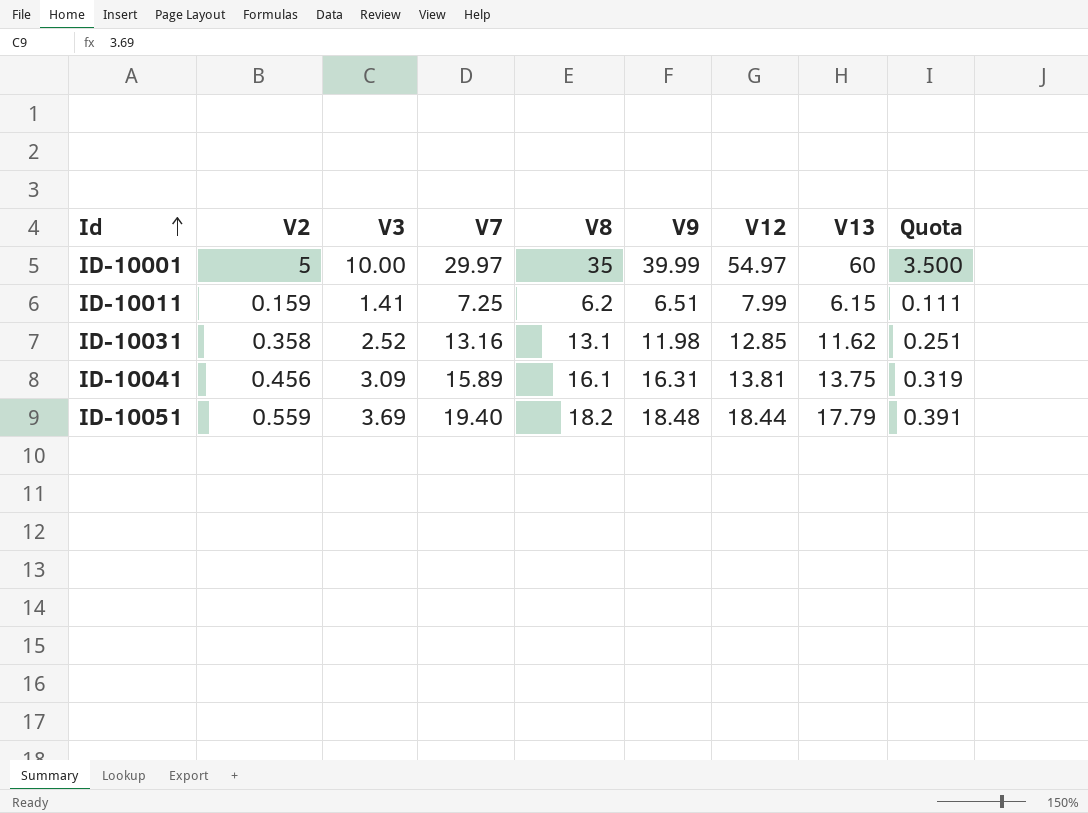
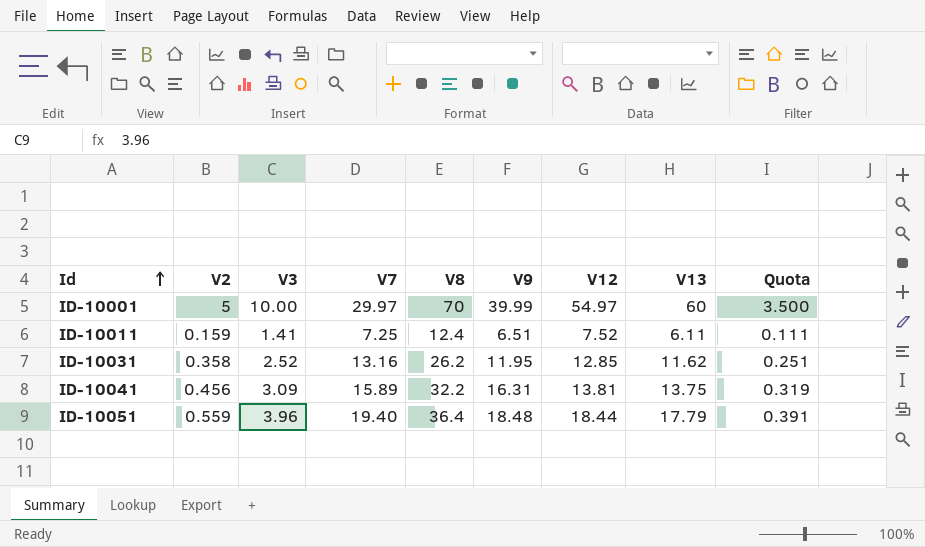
ID-10001 | V8: 35 -> 70
ID-10011 | V8: 6.2 -> 12.4
ID-10011 | V12: 7.99 -> 7.52
ID-10011 | V13: 6.15 -> 6.11
ID-10031 | V8: 13.1 -> 26.2
ID-10031 | V9: 11.98 -> 11.95
ID-10041 | V8: 16.1 -> 32.2
ID-10051 | V3: 3.69 -> 3.96
ID-10051 | V8: 18.2 -> 36.4

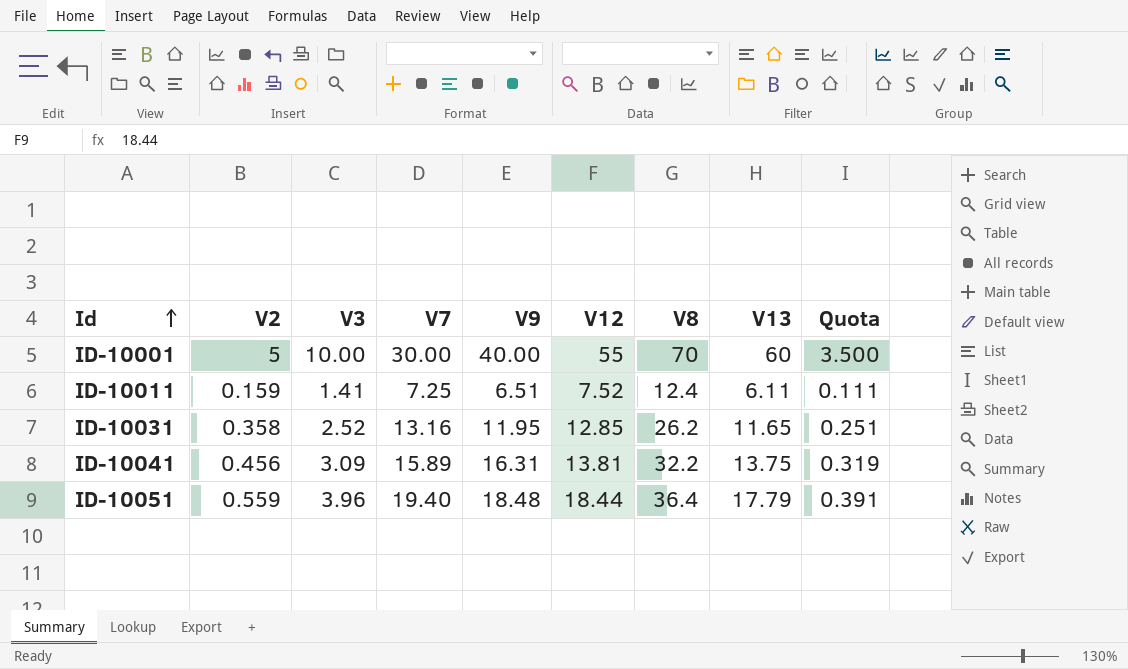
column V8 | position: 5 -> 7
ID-10001 | V7: 29.97 -> 30.00
ID-10001 | V9: 39.99 -> 40.00
ID-10001 | V12: 54.97 -> 55
ID-10031 | V13: 11.62 -> 11.65

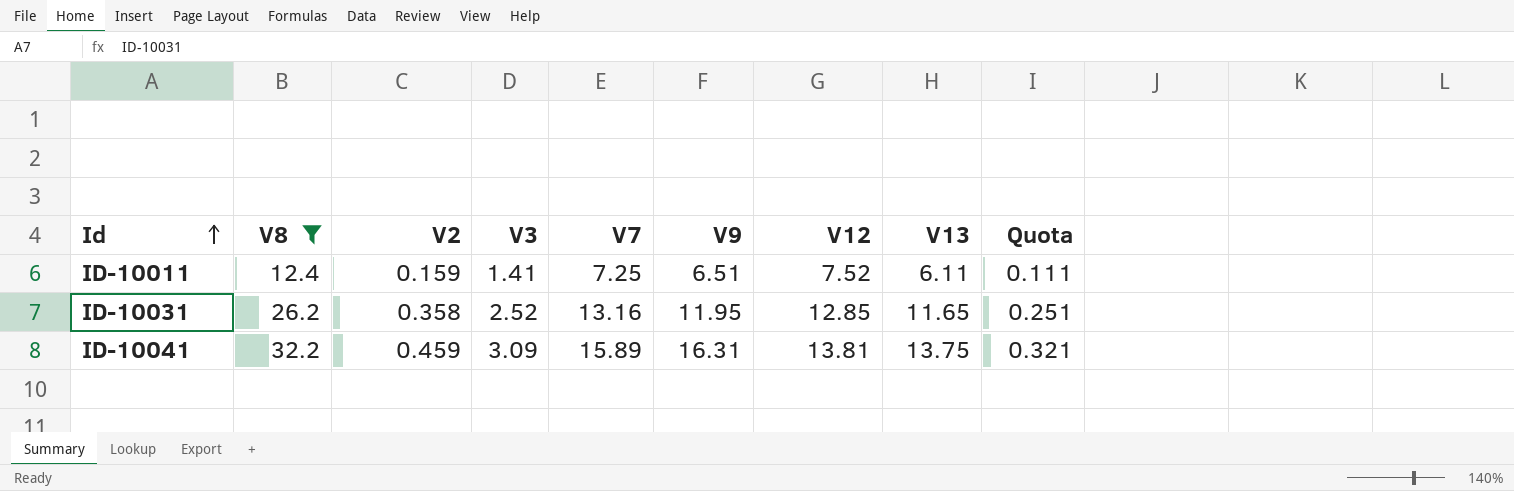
filter: none -> V8 <= 32.2
column V8 | position: 7 -> 2
ID-10041 | V2: 0.456 -> 0.459
ID-10041 | Quota: 0.319 -> 0.321

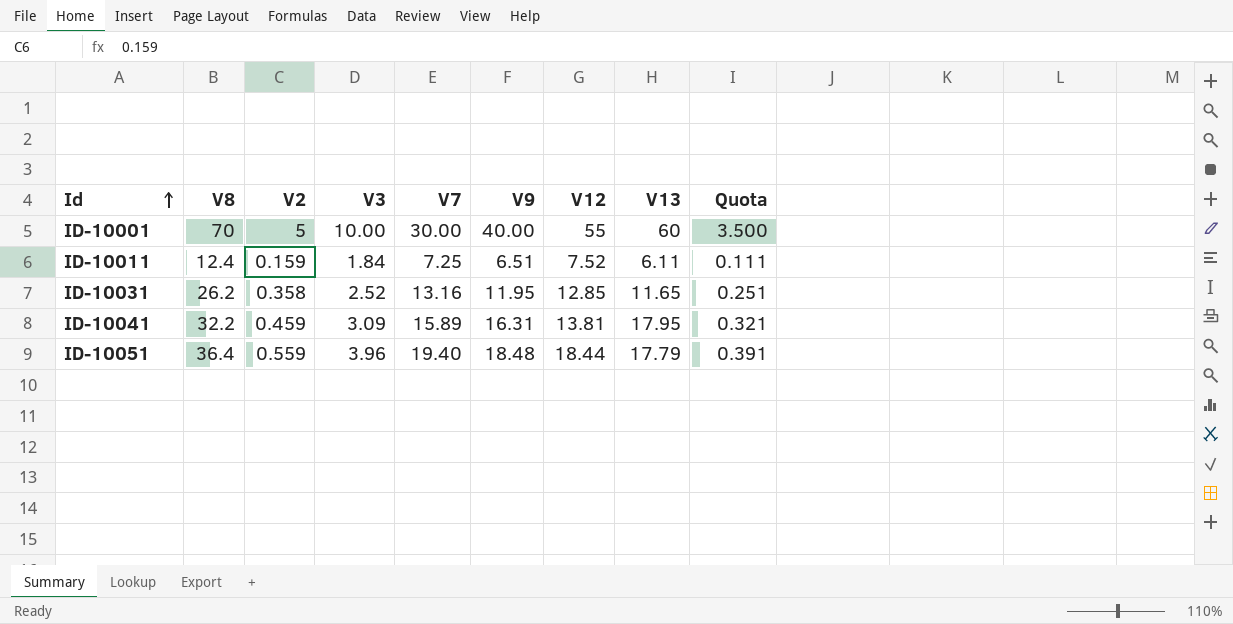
filter: V8 <= 32.2 -> none
ID-10011 | V3: 1.41 -> 1.84
ID-10041 | V13: 13.75 -> 17.95

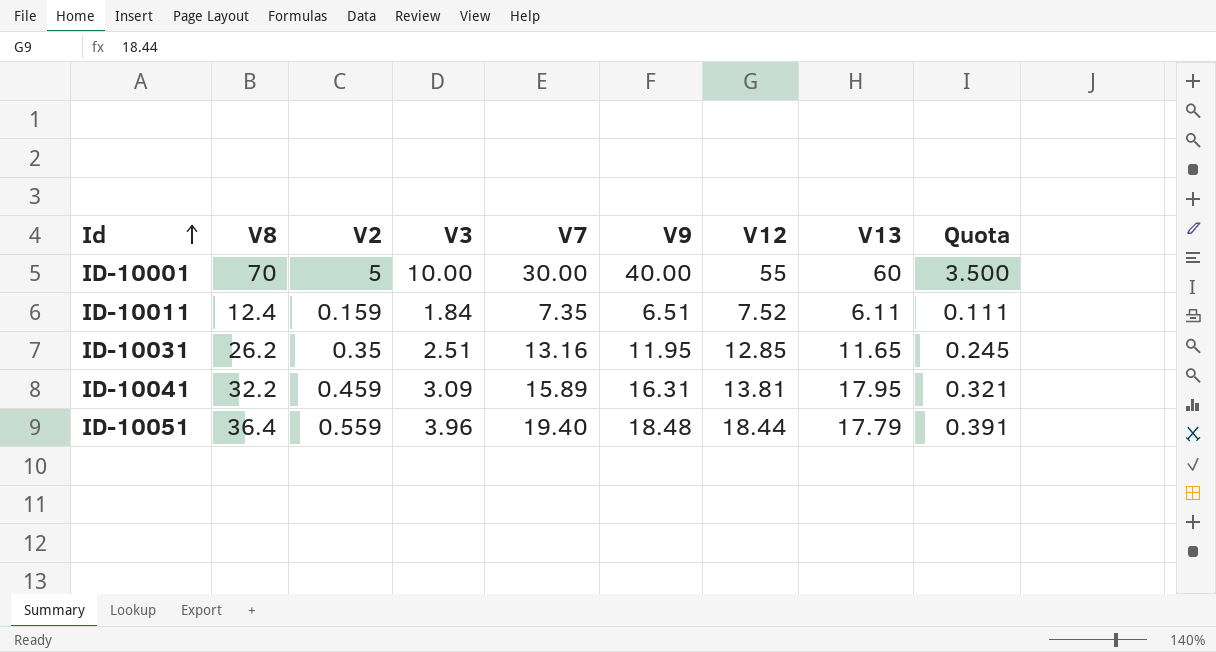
ID-10011 | V7: 7.25 -> 7.35
ID-10031 | V2: 0.358 -> 0.35
ID-10031 | V3: 2.52 -> 2.51
ID-10031 | Quota: 0.251 -> 0.245

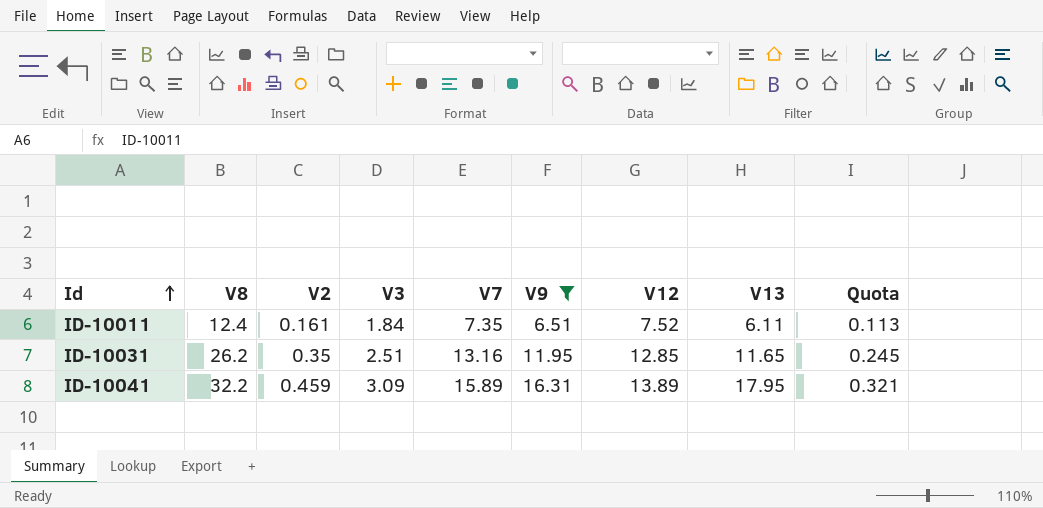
filter: none -> V9 <= 16.31
ID-10011 | V2: 0.159 -> 0.161
ID-10011 | Quota: 0.111 -> 0.113
ID-10041 | V12: 13.81 -> 13.89

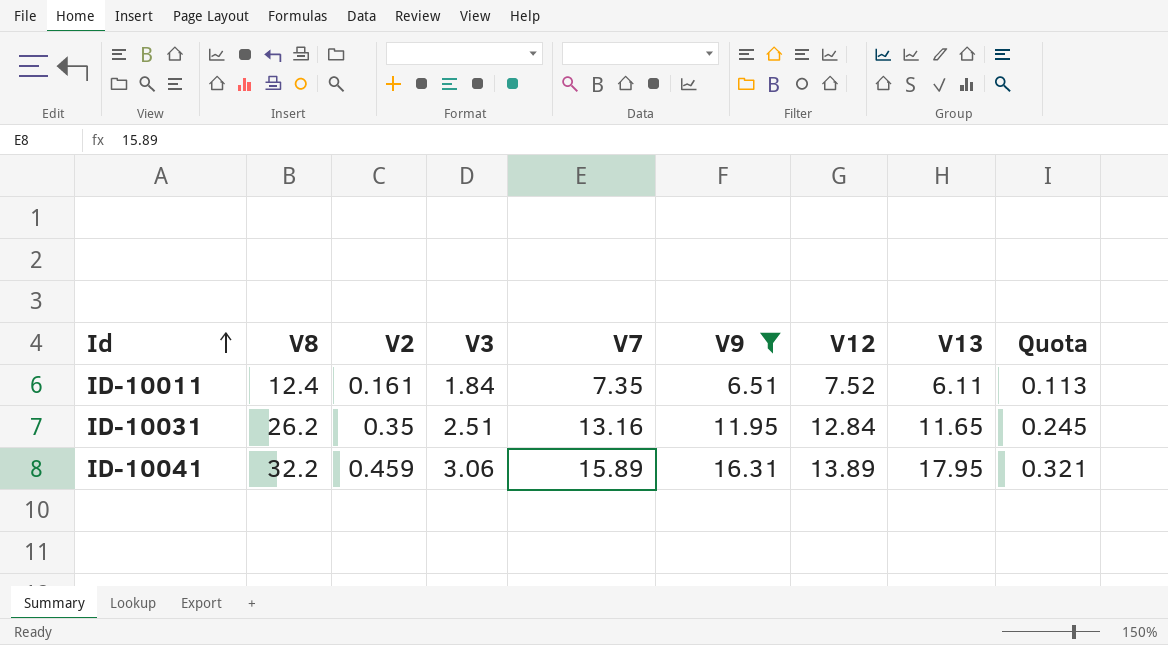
ID-10031 | V12: 12.85 -> 12.84
ID-10041 | V3: 3.09 -> 3.06

